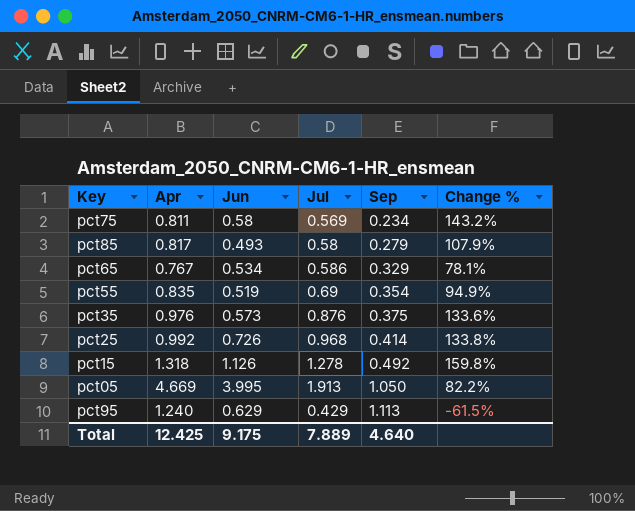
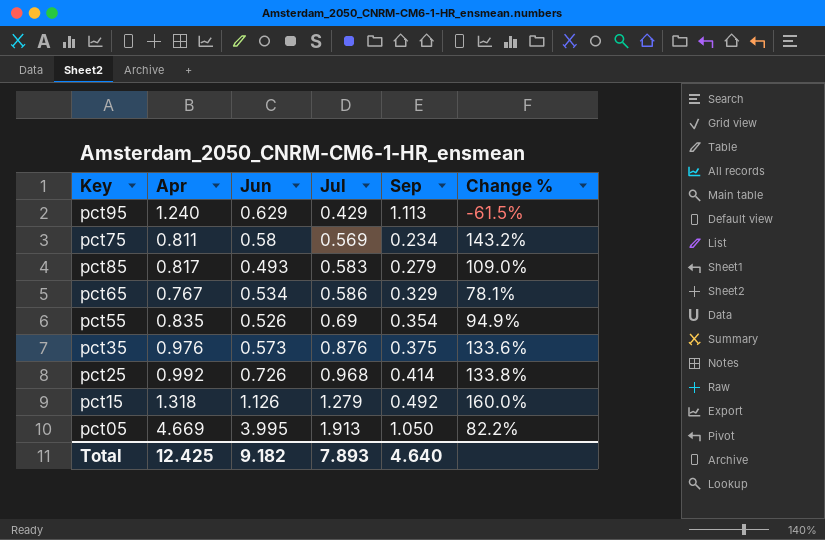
row order: Sep ascending -> Jul ascending
pct85 | Jul: 0.58 -> 0.583
pct85 | Change %: 107.9% -> 109.0%
pct55 | Jun: 0.519 -> 0.526
pct15 | Jul: 1.278 -> 1.279
pct15 | Change %: 159.8% -> 160.0%
Total | Jun: 9.175 -> 9.182
Total | Jul: 7.889 -> 7.893

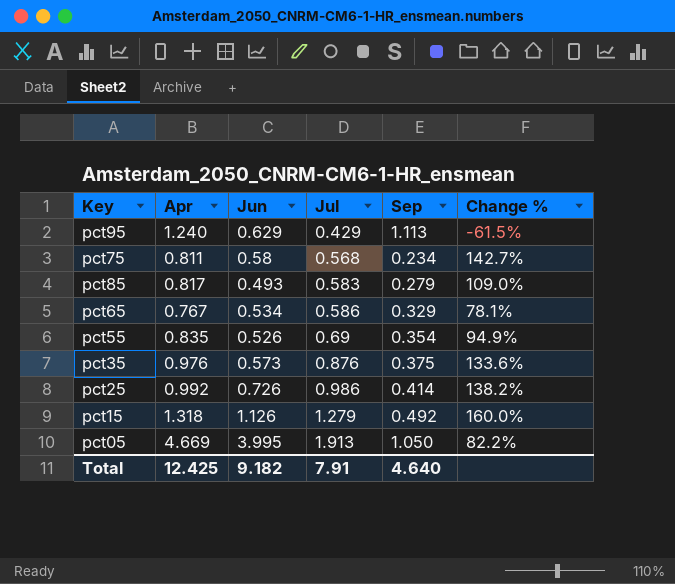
pct75 | Jul: 0.569 -> 0.568
pct75 | Change %: 143.2% -> 142.7%
pct25 | Jul: 0.968 -> 0.986
pct25 | Change %: 133.8% -> 138.2%
Total | Jul: 7.893 -> 7.91

